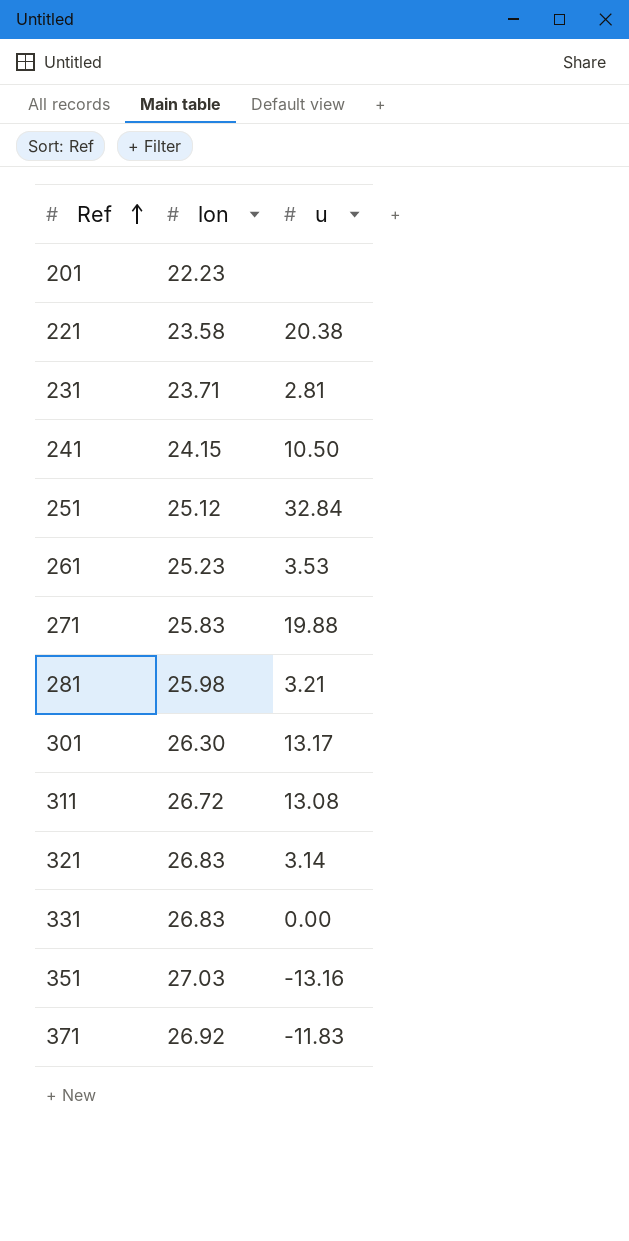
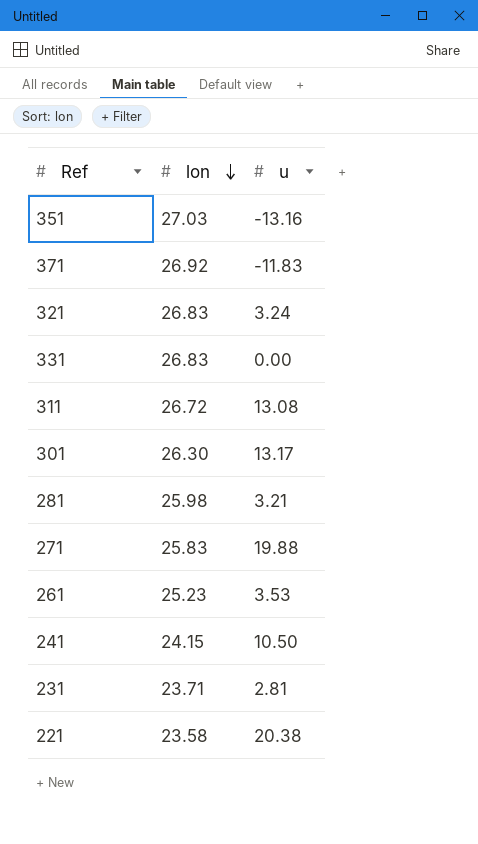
row order: Ref ascending -> lon descending
row 201: 22.23 | none -> none
row 251: 25.12 | 32.84 -> none
321 | u: 3.14 -> 3.24

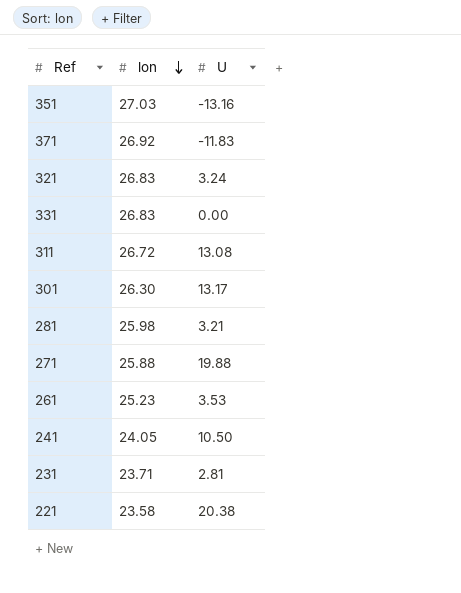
column name: u -> U
271 | lon: 25.83 -> 25.88
241 | lon: 24.15 -> 24.05

